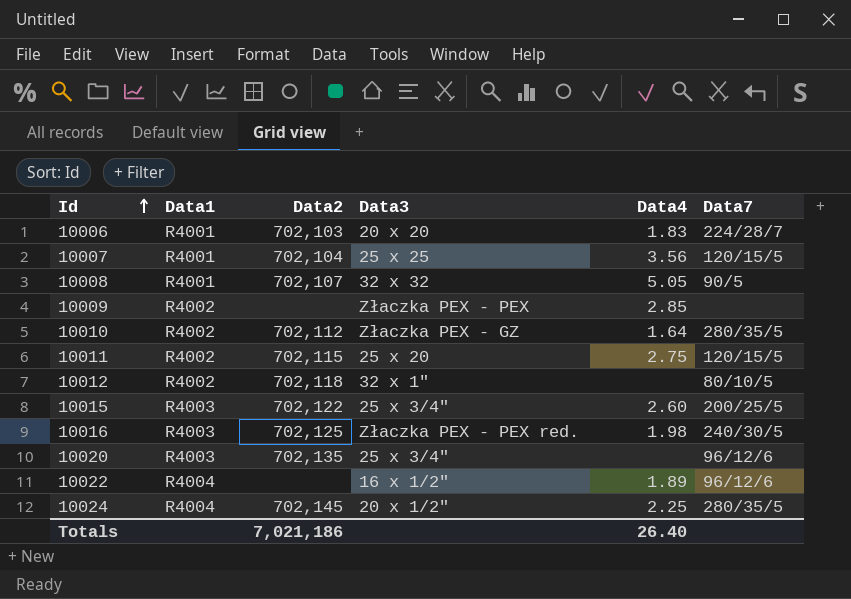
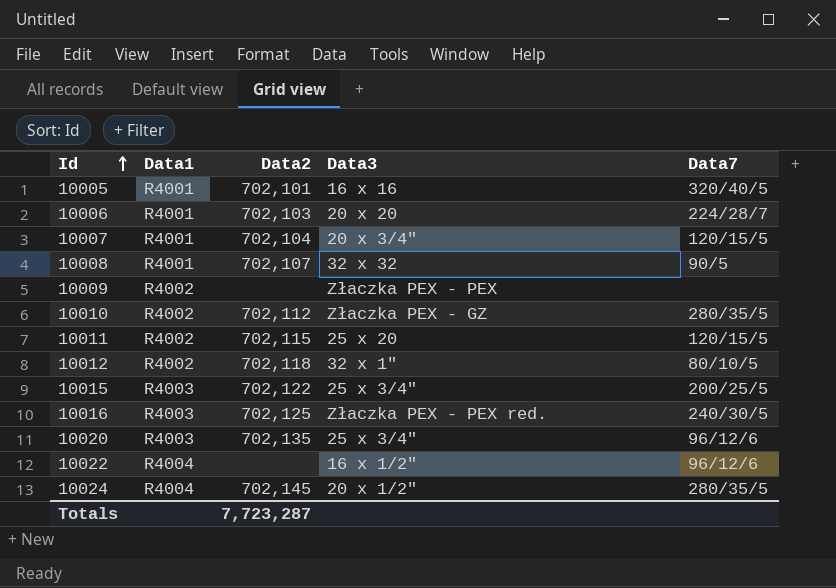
column Data4 | position: 5 -> none
row 10005: none -> R4001 | 702,101 | 16 x 16 | 320/40/5
10007 | Data3: 25 x 25 -> 20 x 3/4"
Totals | Data2: 7,021,186 -> 7,723,287

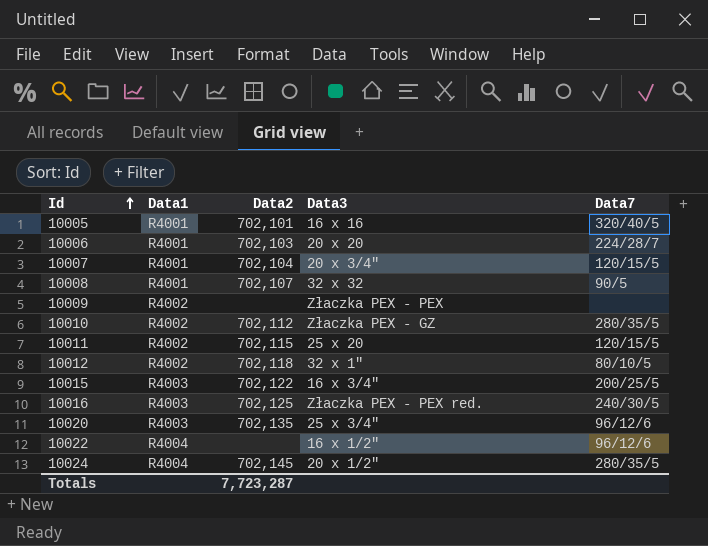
10015 | Data3: 25 x 3/4" -> 16 x 3/4"

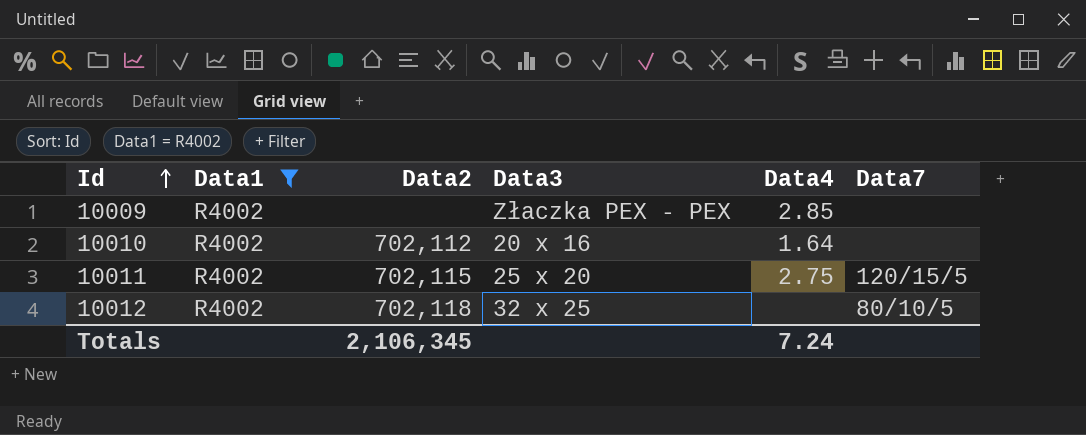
filter: none -> Data1 = R4002
column Data4 | position: none -> 5
10010 | Data3: Złaczka PEX - GZ -> 20 x 16
10010 | Data7: 280/35/5 -> none
10012 | Data3: 32 x 1" -> 32 x 25
Totals | Data2: 7,723,287 -> 2,106,345

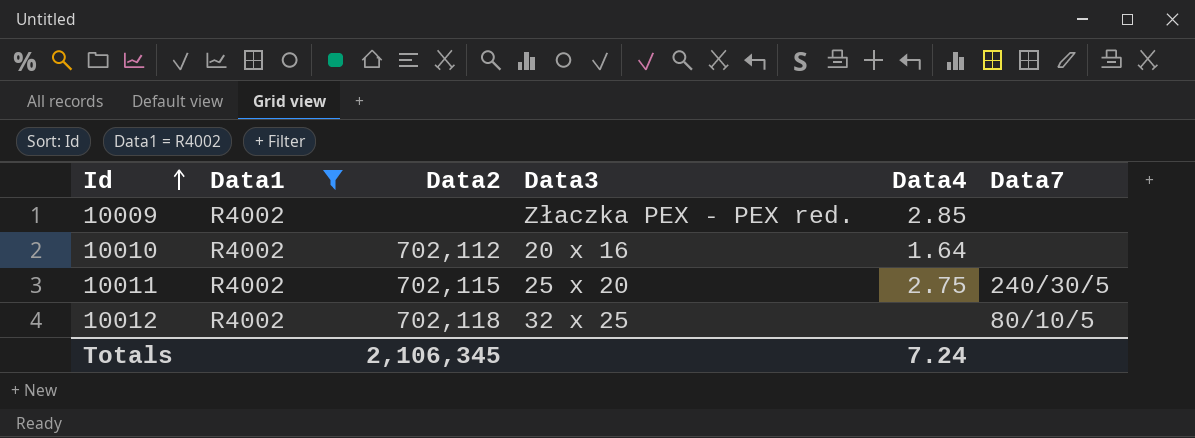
10009 | Data3: Złaczka PEX - PEX -> Złaczka PEX - PEX red.
10011 | Data7: 120/15/5 -> 240/30/5

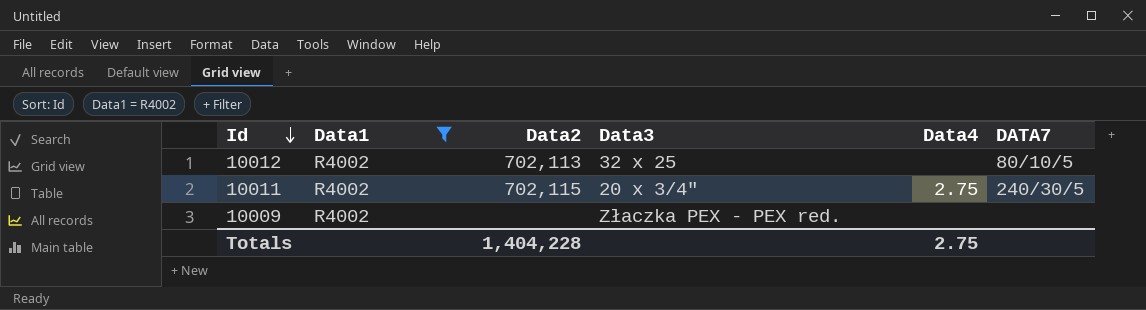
row order: Id ascending -> Id descending
column name: Data7 -> DATA7
row 10010: R4002 | 702,112 | 20 x 16 | 1.64 | none -> none
10012 | Data2: 702,118 -> 702,113
10011 | Data3: 25 x 20 -> 20 x 3/4"
10009 | Data4: 2.85 -> none
Totals | Data2: 2,106,345 -> 1,404,228
Totals | Data4: 7.24 -> 2.75

